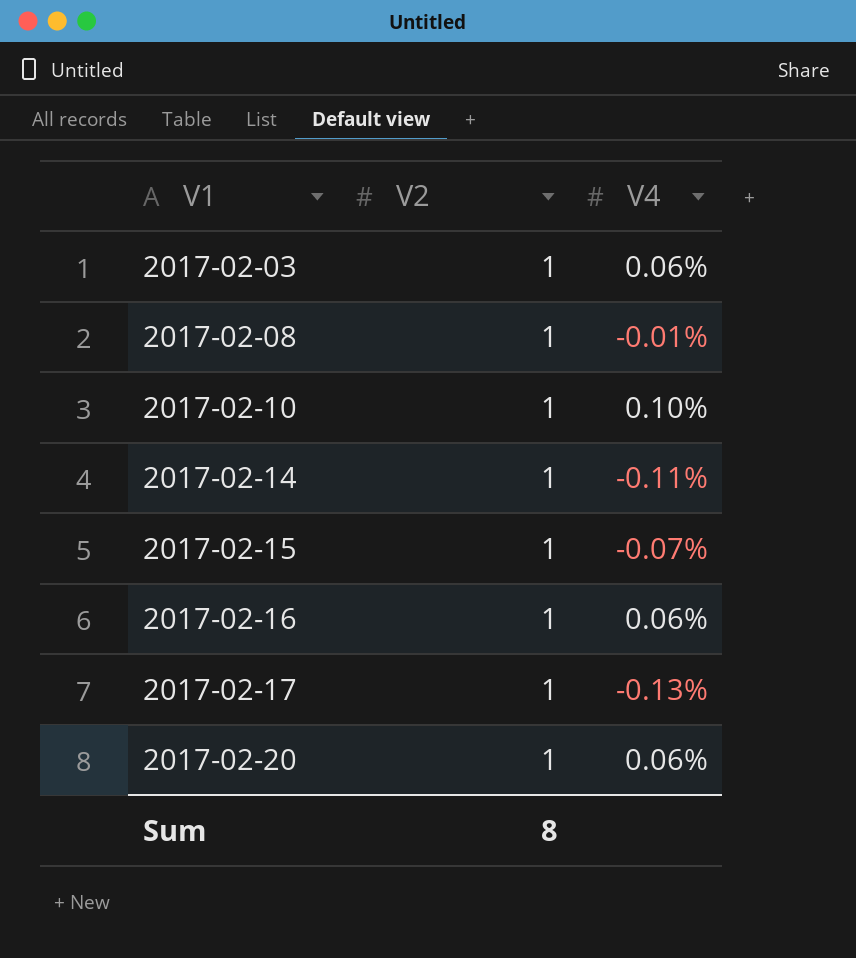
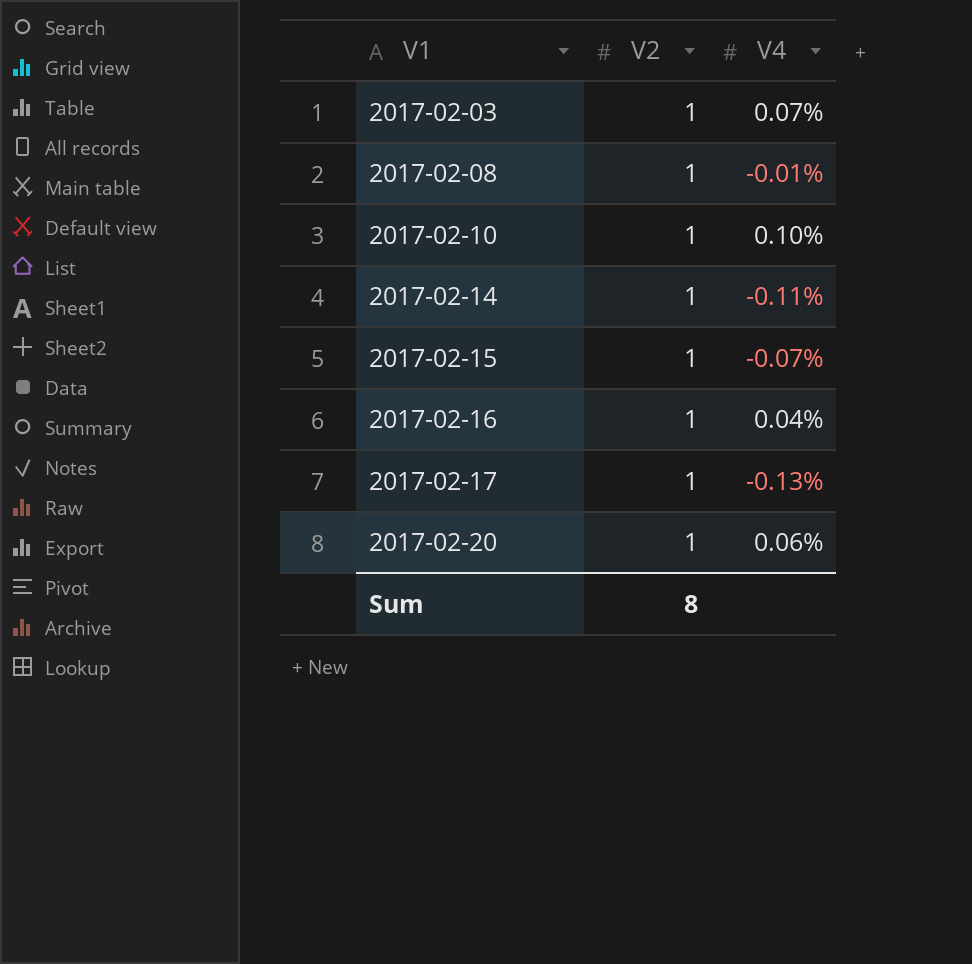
2017-02-03 | V4: 0.06% -> 0.07%
2017-02-16 | V4: 0.06% -> 0.04%

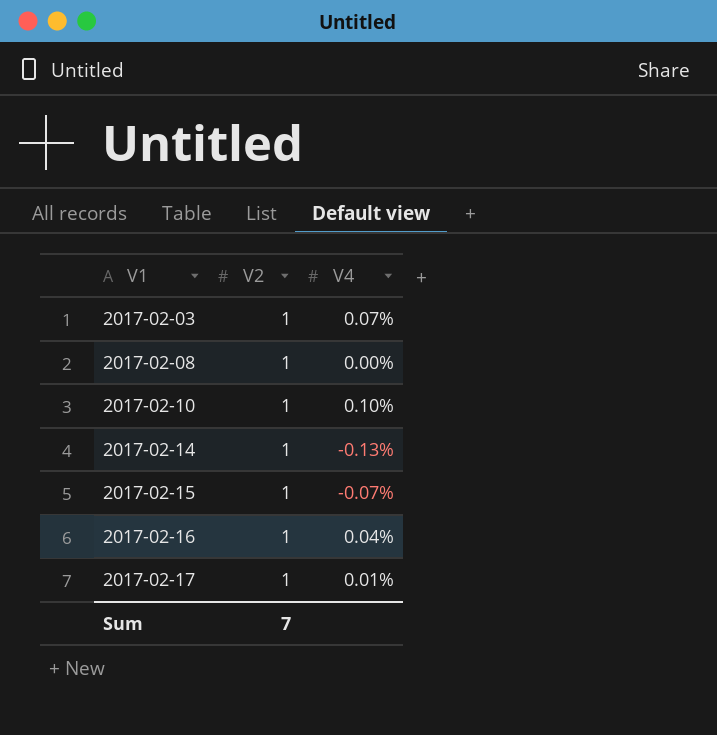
row 2017-02-20: 1 | 0.06% -> none
2017-02-08 | V4: -0.01% -> 0.00%
2017-02-14 | V4: -0.11% -> -0.13%
2017-02-17 | V4: -0.13% -> 0.01%
Sum | V2: 8 -> 7

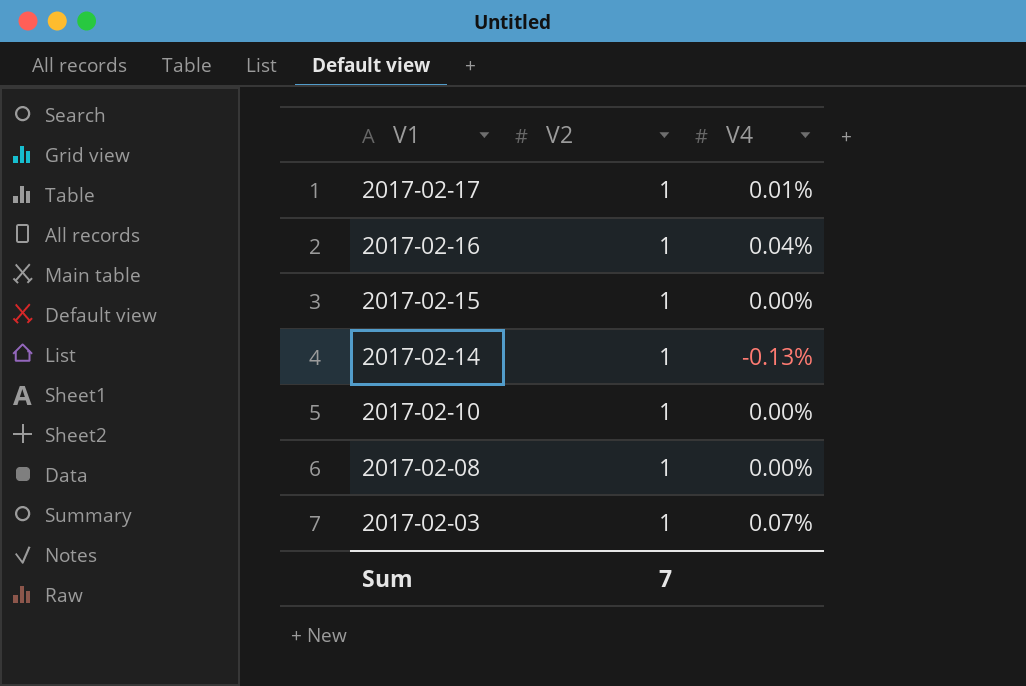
row order: V1 ascending -> V1 descending
2017-02-15 | V4: -0.07% -> 0.00%
2017-02-10 | V4: 0.10% -> 0.00%

